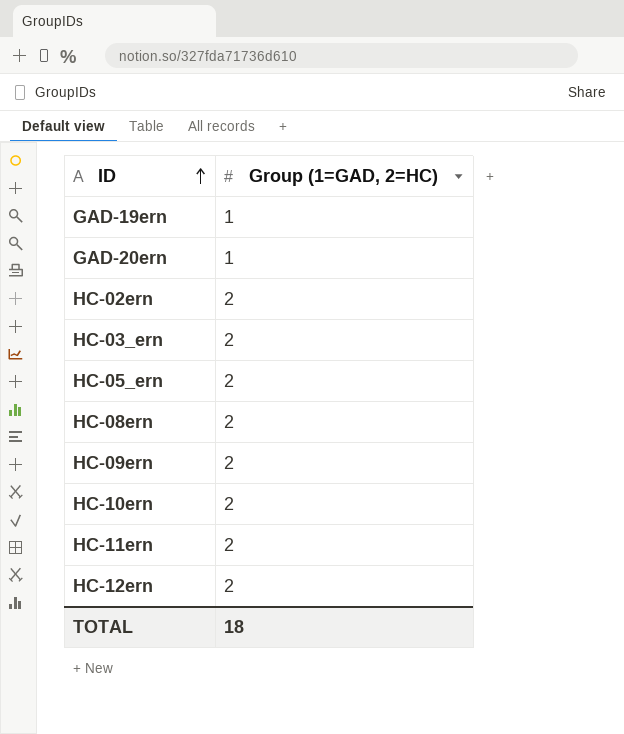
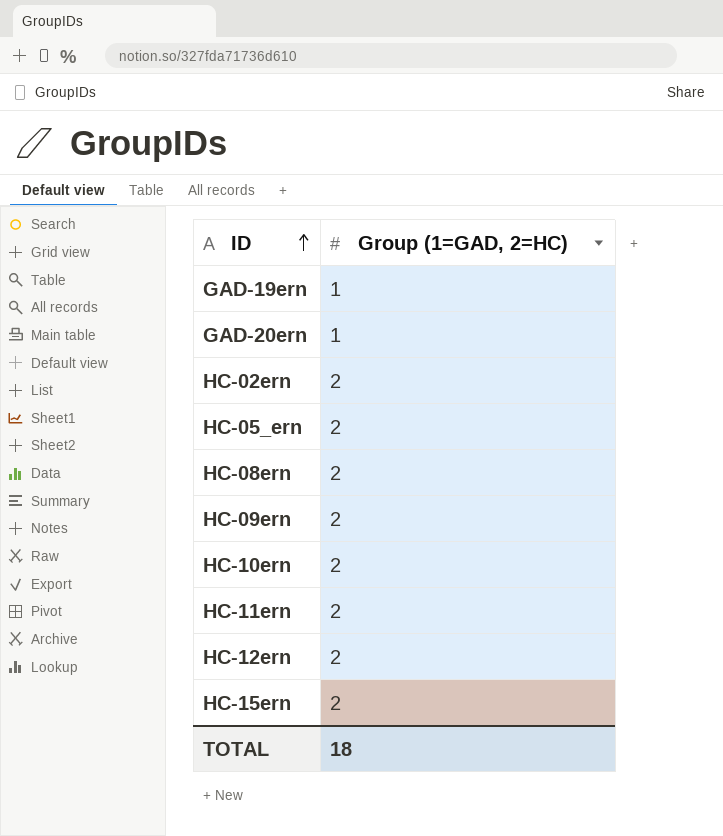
row HC-03_ern: 2 -> none
row HC-15ern: none -> 2

